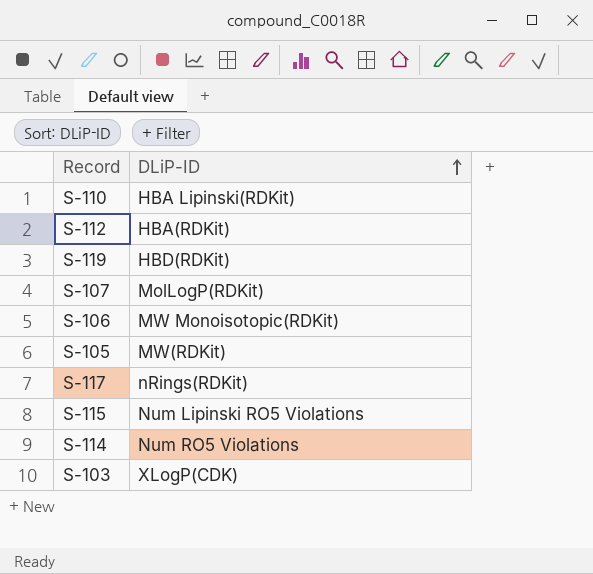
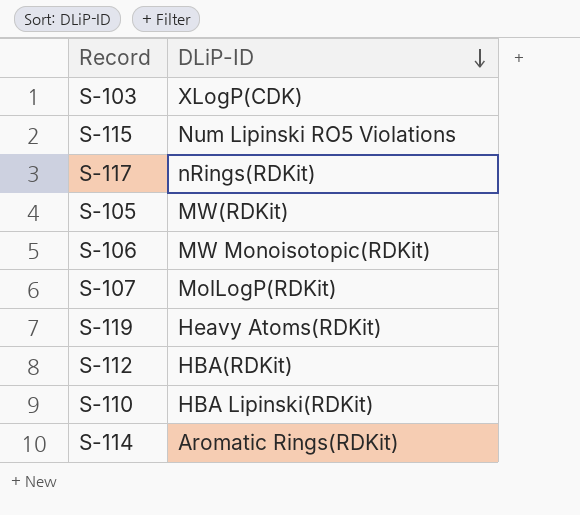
row order: DLiP-ID ascending -> DLiP-ID descending
S-119 | DLiP-ID: HBD(RDKit) -> Heavy Atoms(RDKit)
S-114 | DLiP-ID: Num RO5 Violations -> Aromatic Rings(RDKit)

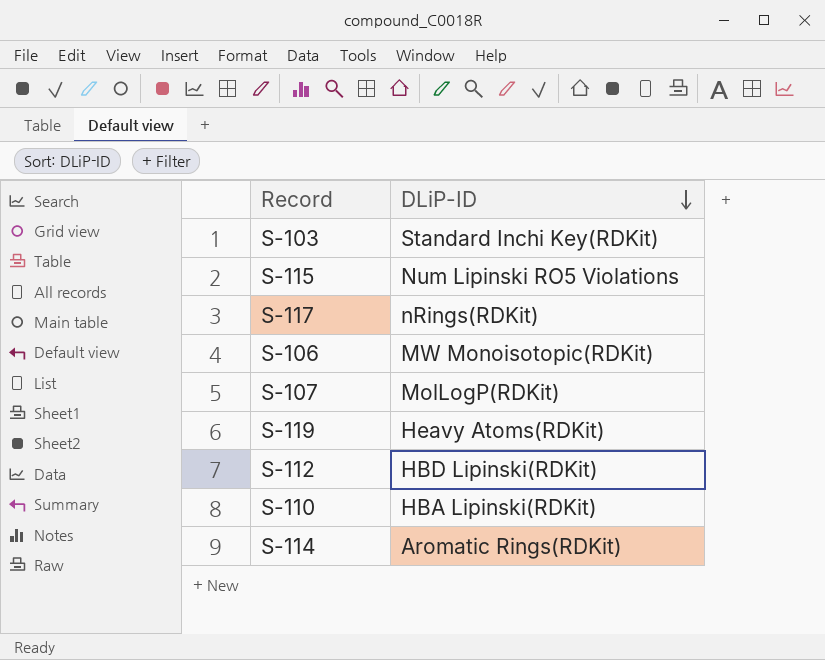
row S-105: MW(RDKit) -> none
S-103 | DLiP-ID: XLogP(CDK) -> Standard Inchi Key(RDKit)
S-112 | DLiP-ID: HBA(RDKit) -> HBD Lipinski(RDKit)

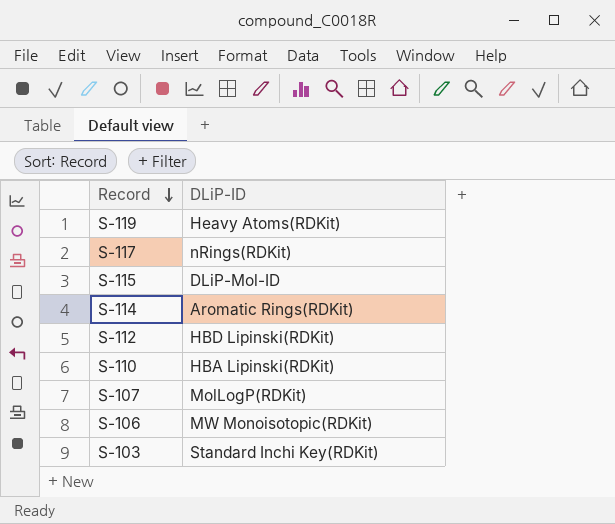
row order: DLiP-ID descending -> Record descending
S-115 | DLiP-ID: Num Lipinski RO5 Violations -> DLiP-Mol-ID

